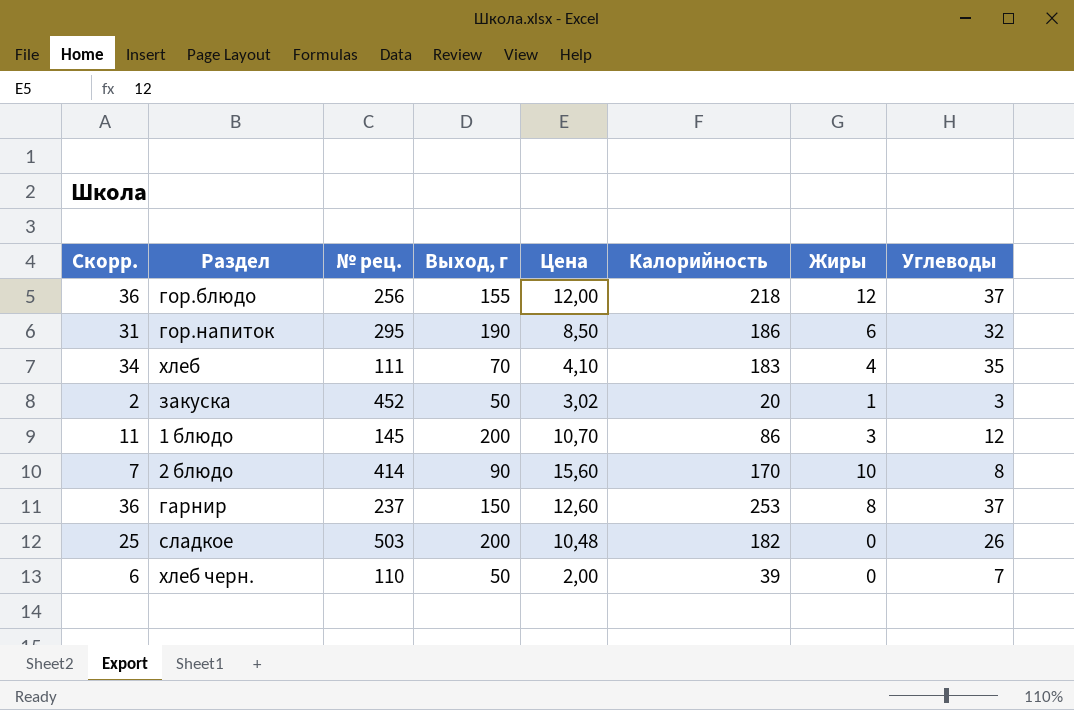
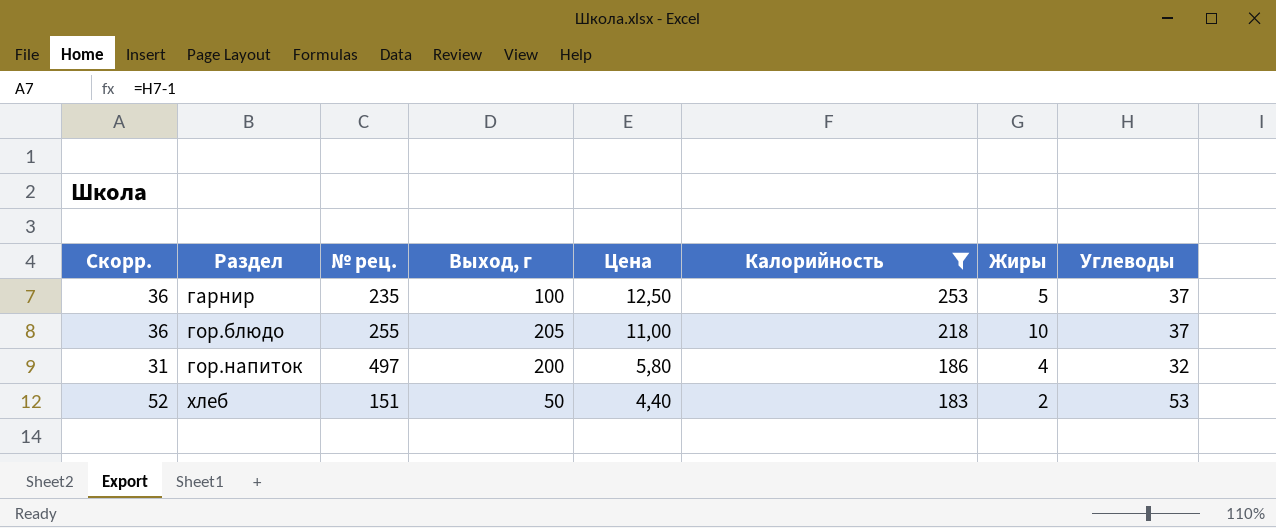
filter: none -> Калорийность >= 183
row order: none -> Раздел ascending
гарнир | № рец.: 237 -> 235
гарнир | Выход, г: 150 -> 100
гарнир | Цена: 12,60 -> 12,50
гарнир | Жиры: 8 -> 5
гор.блюдо | № рец.: 256 -> 255
гор.блюдо | Выход, г: 155 -> 205
гор.блюдо | Цена: 12,00 -> 11,00
гор.блюдо | Жиры: 12 -> 10
гор.напиток | № рец.: 295 -> 497
гор.напиток | Выход, г: 190 -> 200
гор.напиток | Цена: 8,50 -> 5,80
гор.напиток | Жиры: 6 -> 4
хлеб | Скорр.: 34 -> 52
хлеб | № рец.: 111 -> 151
хлеб | Выход, г: 70 -> 50
хлеб | Цена: 4,10 -> 4,40
хлеб | Жиры: 4 -> 2
хлеб | Углеводы: 35 -> 53

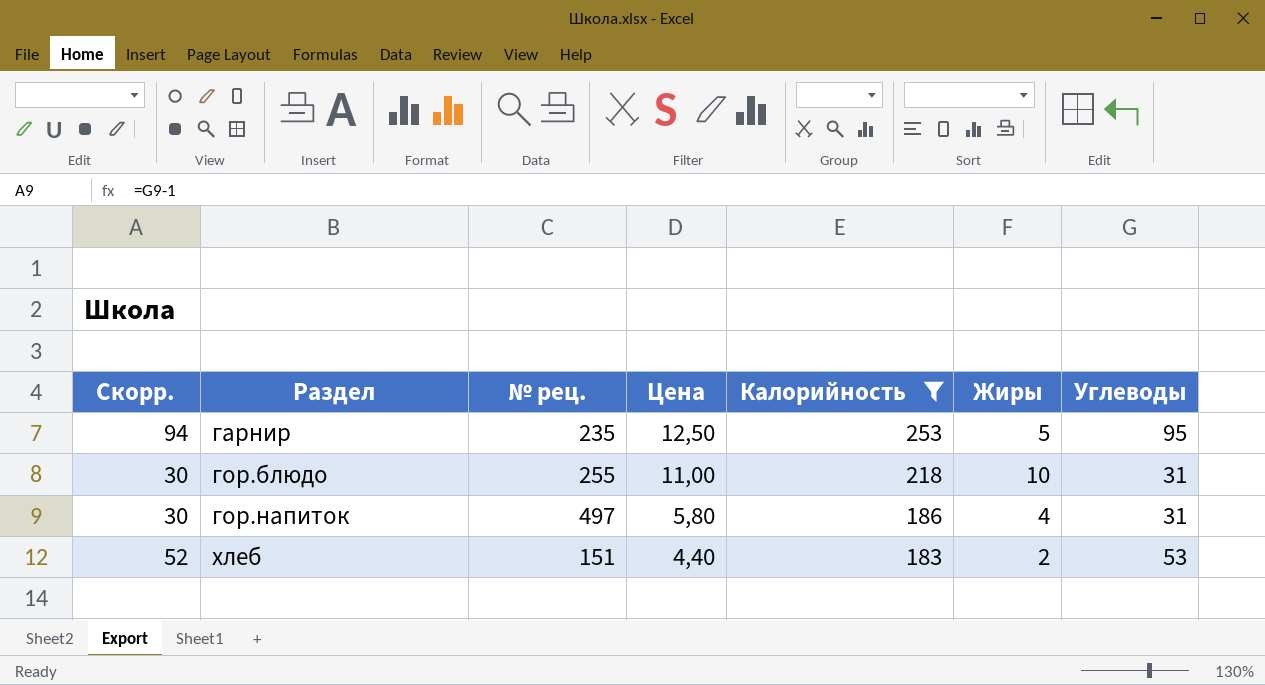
column Выход, г | position: 4 -> none
гарнир | Скорр.: 36 -> 94
гарнир | Углеводы: 37 -> 95
гор.блюдо | Скорр.: 36 -> 30
гор.блюдо | Углеводы: 37 -> 31
гор.напиток | Скорр.: 31 -> 30
гор.напиток | Углеводы: 32 -> 31

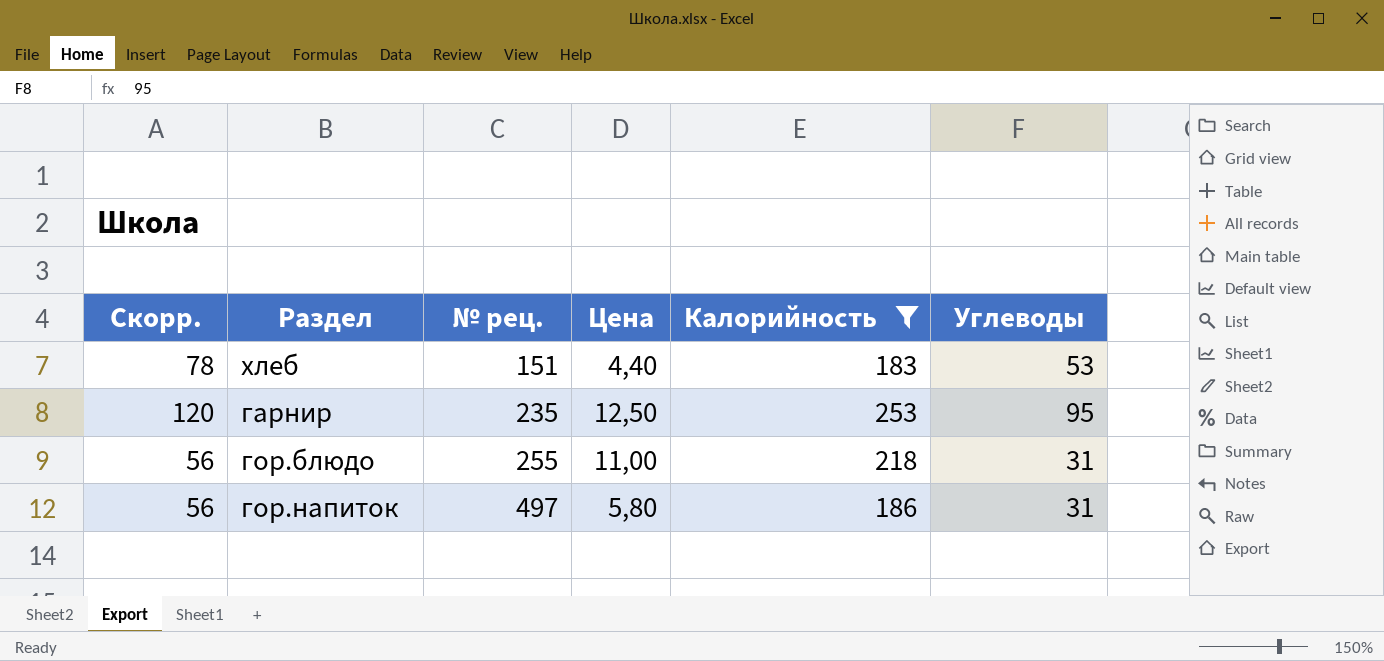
row order: Раздел ascending -> № рец. ascending
column Жиры | position: 6 -> none
column Скорр. | formula: [Углеводы] - 1 -> [Углеводы] + 25

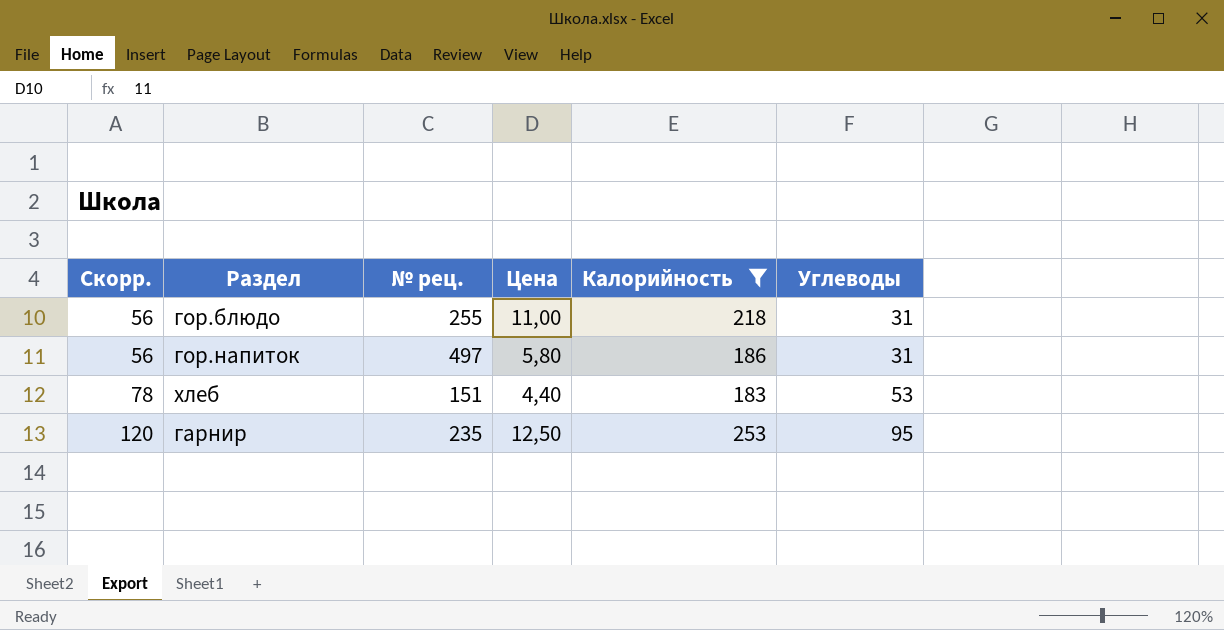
row order: № рец. ascending -> Скорр. ascending

